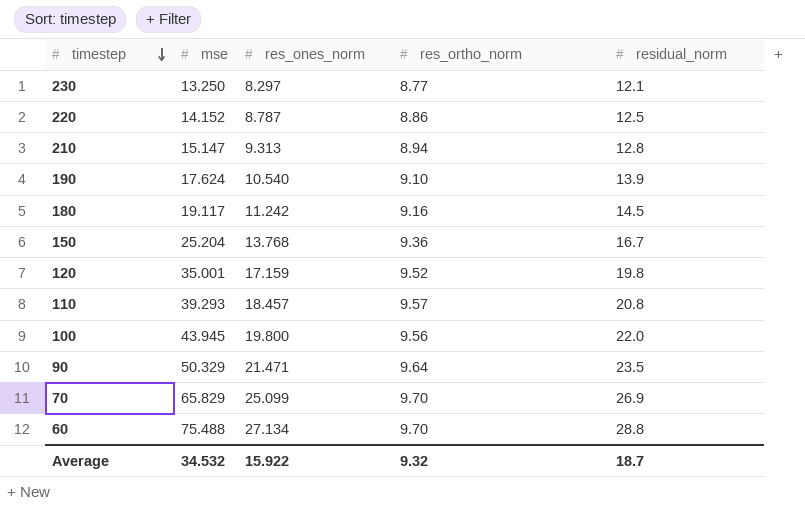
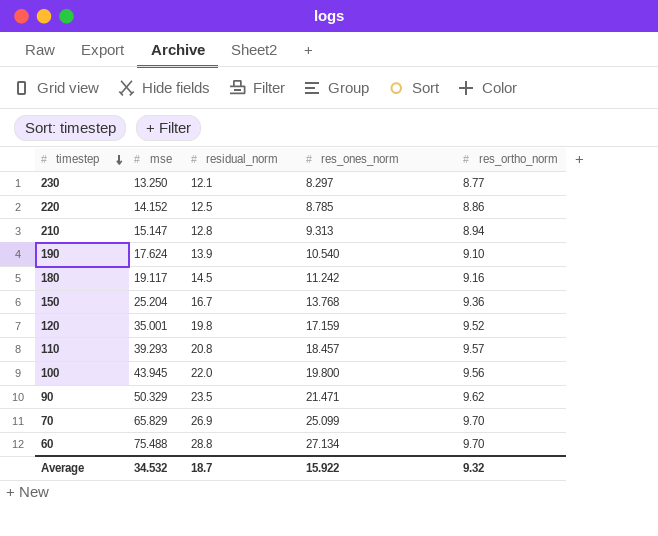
column residual_norm | position: 5 -> 3
220 | res_ones_norm: 8.787 -> 8.785
90 | res_ortho_norm: 9.64 -> 9.62

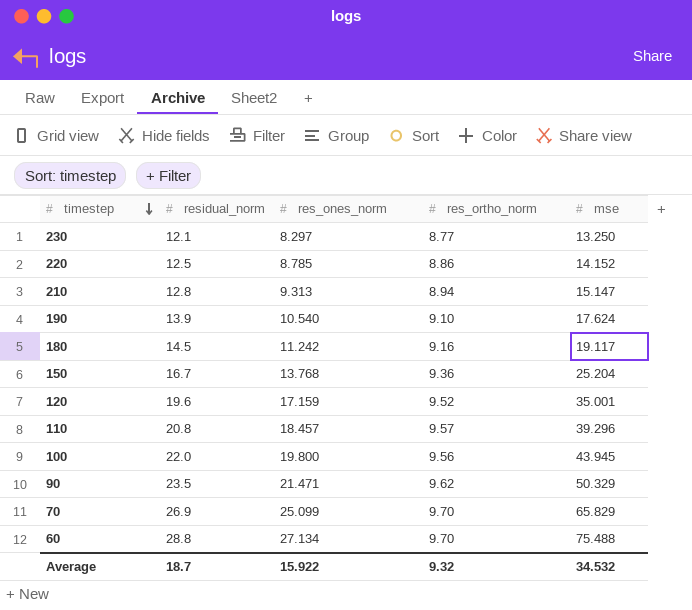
column mse | position: 2 -> 5
120 | residual_norm: 19.8 -> 19.6
110 | mse: 39.293 -> 39.296

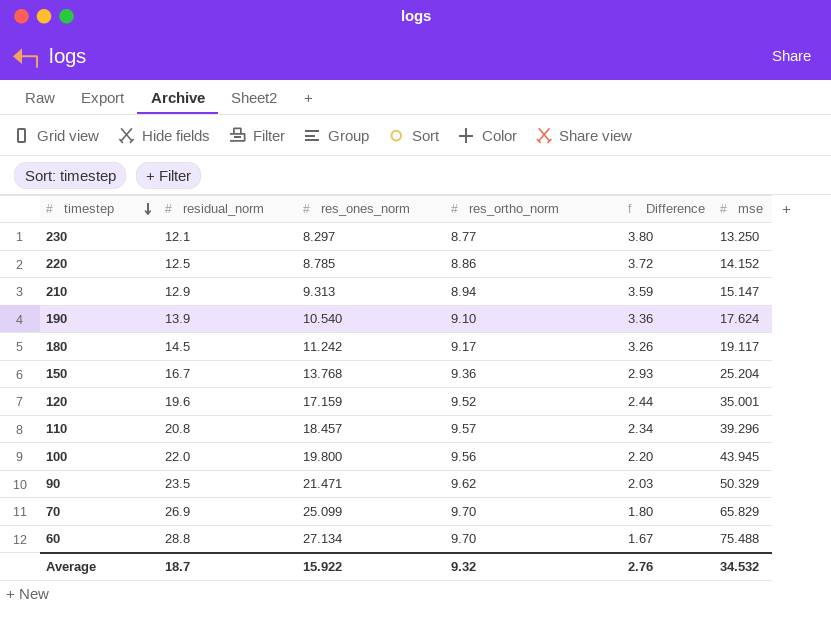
column Difference | formula: none -> [residual_norm] - [res_ones_norm]
210 | residual_norm: 12.8 -> 12.9
180 | res_ortho_norm: 9.16 -> 9.17

